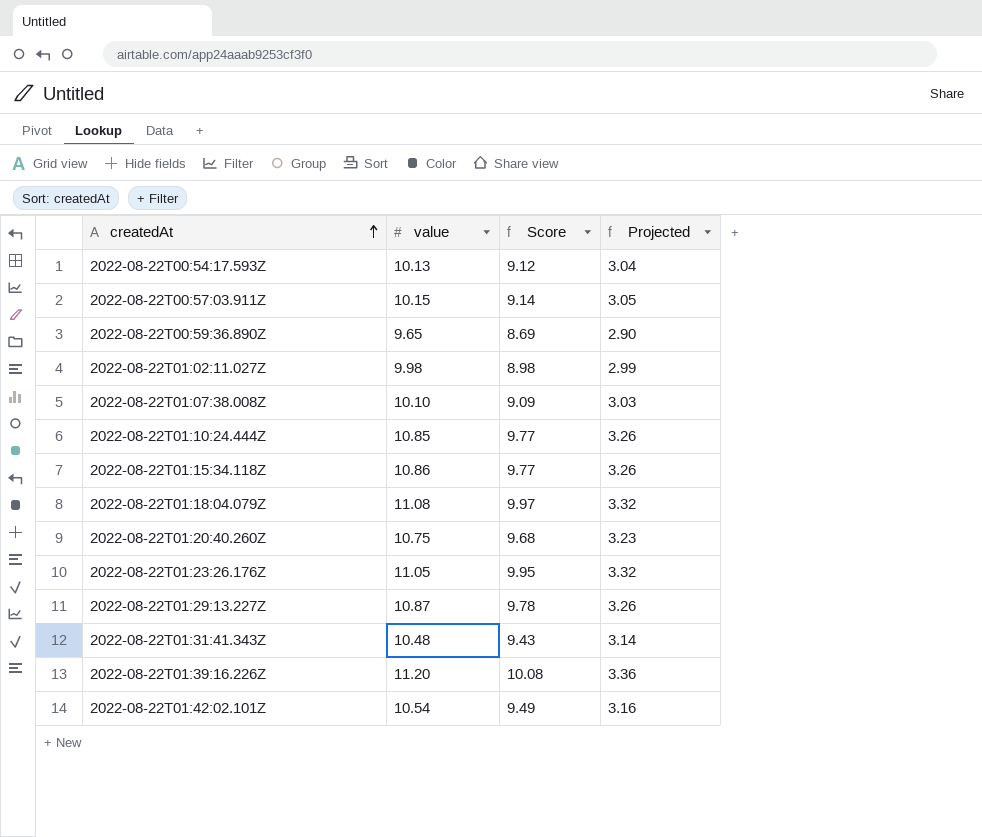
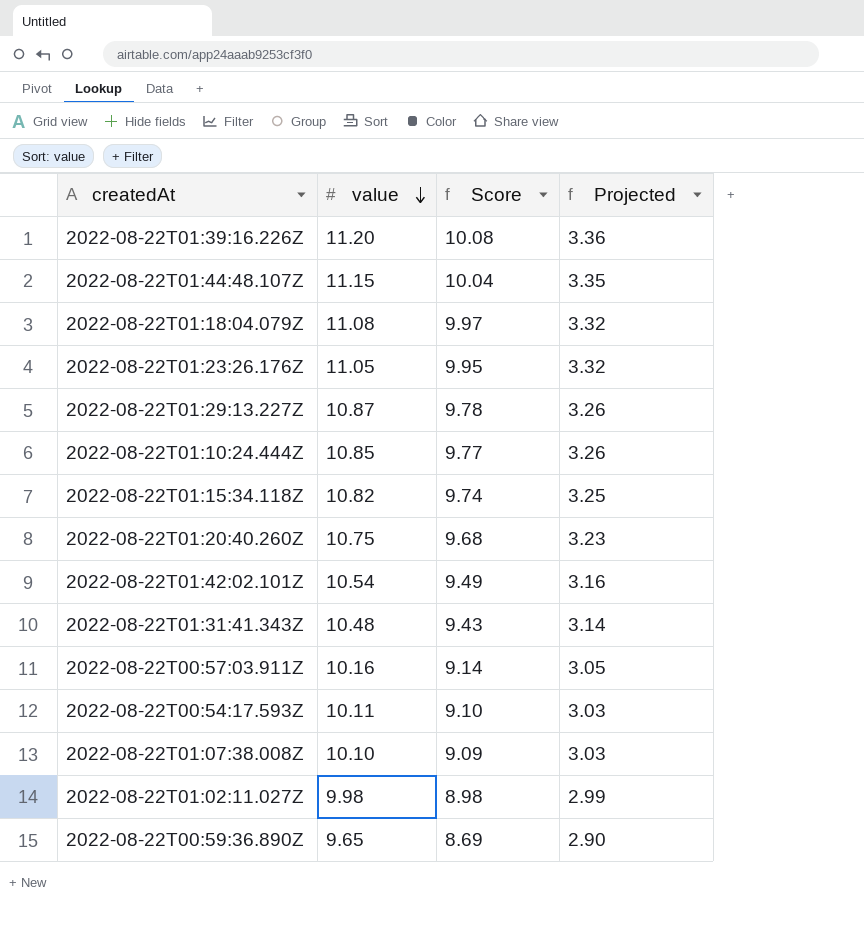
row order: createdAt ascending -> value descending
row 2022-08-22T01:44:48.107Z: none -> 11.15 | 10.04 | 3.35
2022-08-22T01:15:34.118Z | value: 10.86 -> 10.82
2022-08-22T01:15:34.118Z | Score: 9.77 -> 9.74
2022-08-22T01:15:34.118Z | Projected: 3.26 -> 3.25
2022-08-22T00:57:03.911Z | value: 10.15 -> 10.16
2022-08-22T00:54:17.593Z | value: 10.13 -> 10.11
2022-08-22T00:54:17.593Z | Score: 9.12 -> 9.10
2022-08-22T00:54:17.593Z | Projected: 3.04 -> 3.03

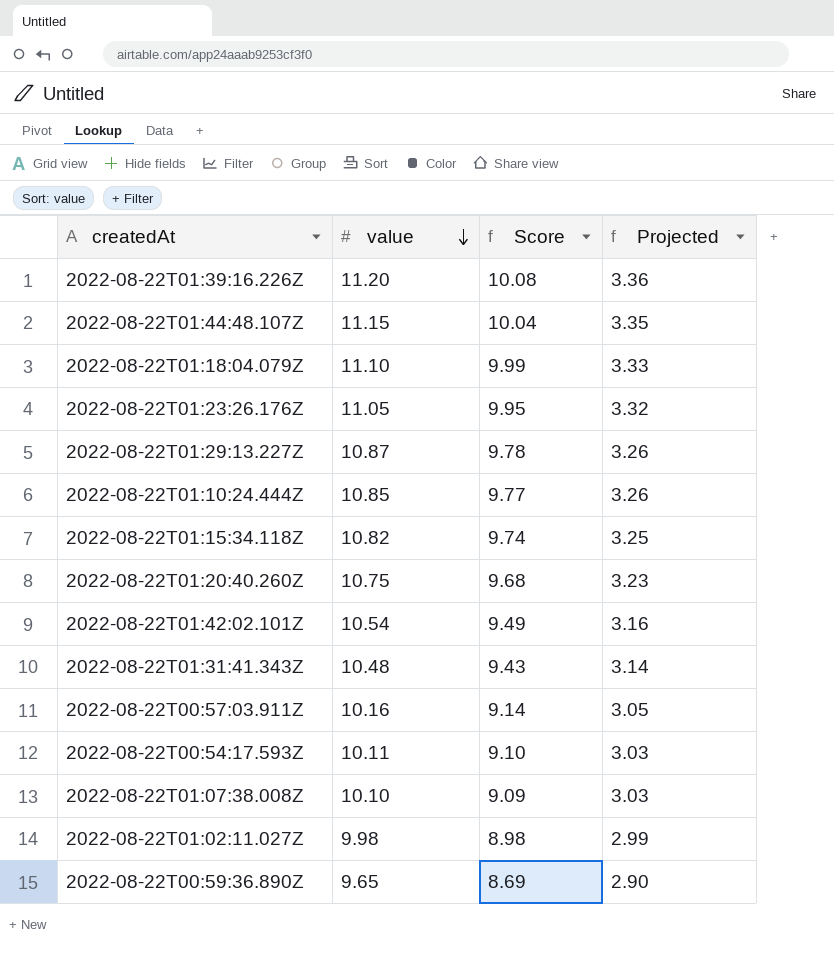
2022-08-22T01:18:04.079Z | value: 11.08 -> 11.10
2022-08-22T01:18:04.079Z | Score: 9.97 -> 9.99
2022-08-22T01:18:04.079Z | Projected: 3.32 -> 3.33

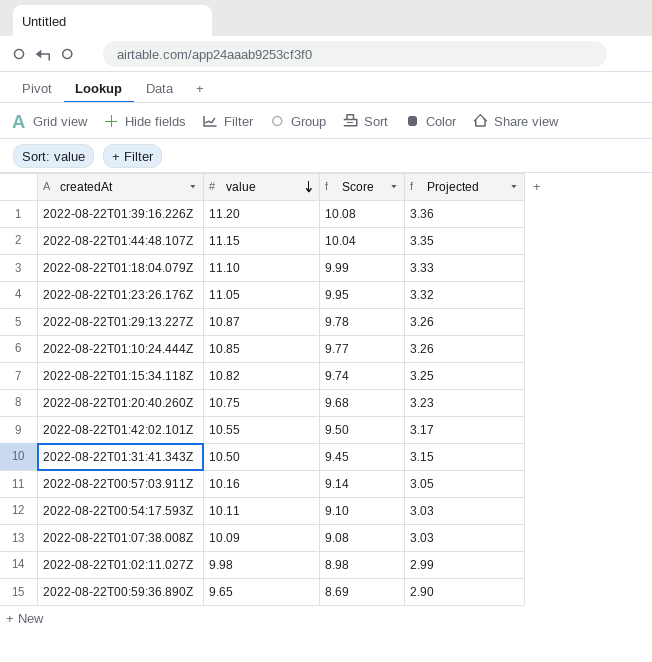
2022-08-22T01:42:02.101Z | value: 10.54 -> 10.55
2022-08-22T01:42:02.101Z | Score: 9.49 -> 9.50
2022-08-22T01:42:02.101Z | Projected: 3.16 -> 3.17
2022-08-22T01:31:41.343Z | value: 10.48 -> 10.50
2022-08-22T01:31:41.343Z | Score: 9.43 -> 9.45
2022-08-22T01:31:41.343Z | Projected: 3.14 -> 3.15
2022-08-22T01:07:38.008Z | value: 10.10 -> 10.09
2022-08-22T01:07:38.008Z | Score: 9.09 -> 9.08

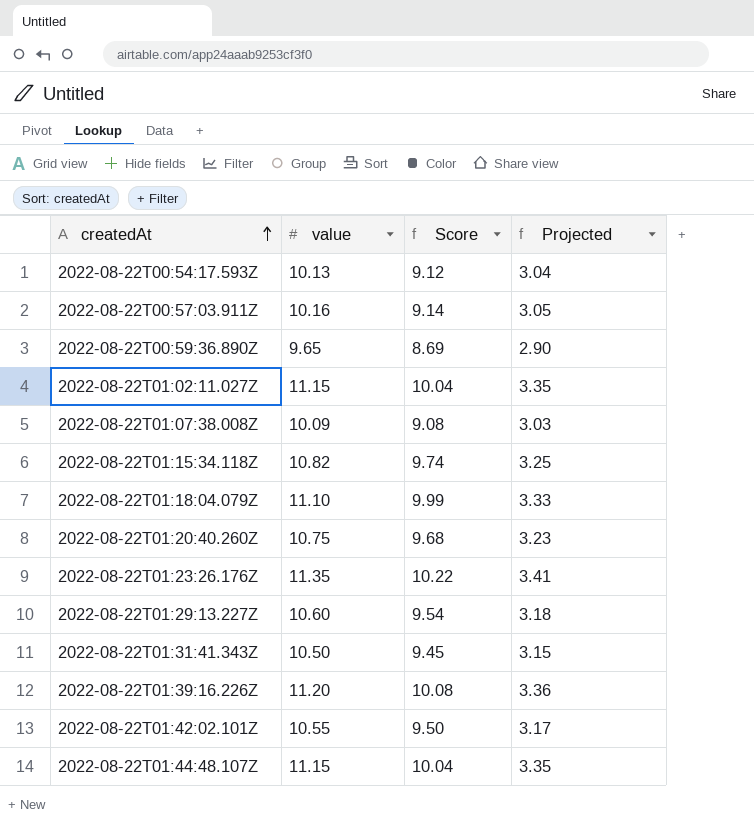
row order: value descending -> createdAt ascending
row 2022-08-22T01:10:24.444Z: 10.85 | 9.77 | 3.26 -> none
2022-08-22T00:54:17.593Z | value: 10.11 -> 10.13
2022-08-22T00:54:17.593Z | Score: 9.10 -> 9.12
2022-08-22T00:54:17.593Z | Projected: 3.03 -> 3.04
2022-08-22T01:02:11.027Z | value: 9.98 -> 11.15
2022-08-22T01:02:11.027Z | Score: 8.98 -> 10.04
2022-08-22T01:02:11.027Z | Projected: 2.99 -> 3.35
2022-08-22T01:23:26.176Z | value: 11.05 -> 11.35
2022-08-22T01:23:26.176Z | Score: 9.95 -> 10.22
2022-08-22T01:23:26.176Z | Projected: 3.32 -> 3.41
2022-08-22T01:29:13.227Z | value: 10.87 -> 10.60
2022-08-22T01:29:13.227Z | Score: 9.78 -> 9.54
2022-08-22T01:29:13.227Z | Projected: 3.26 -> 3.18

